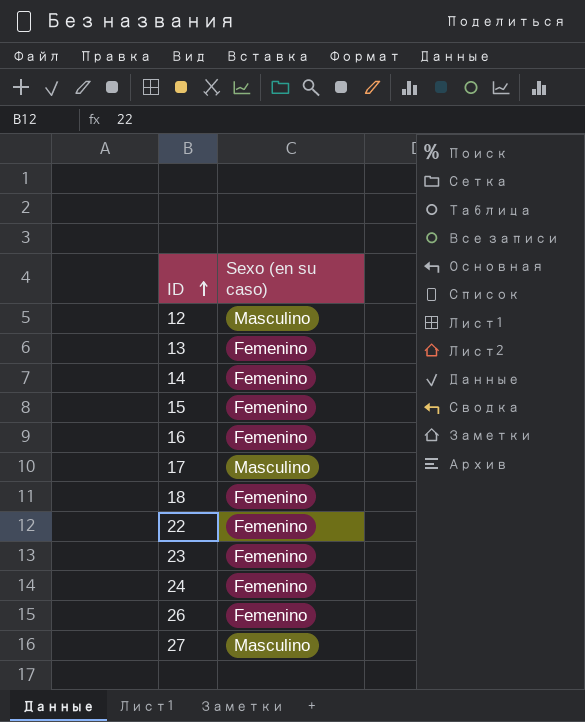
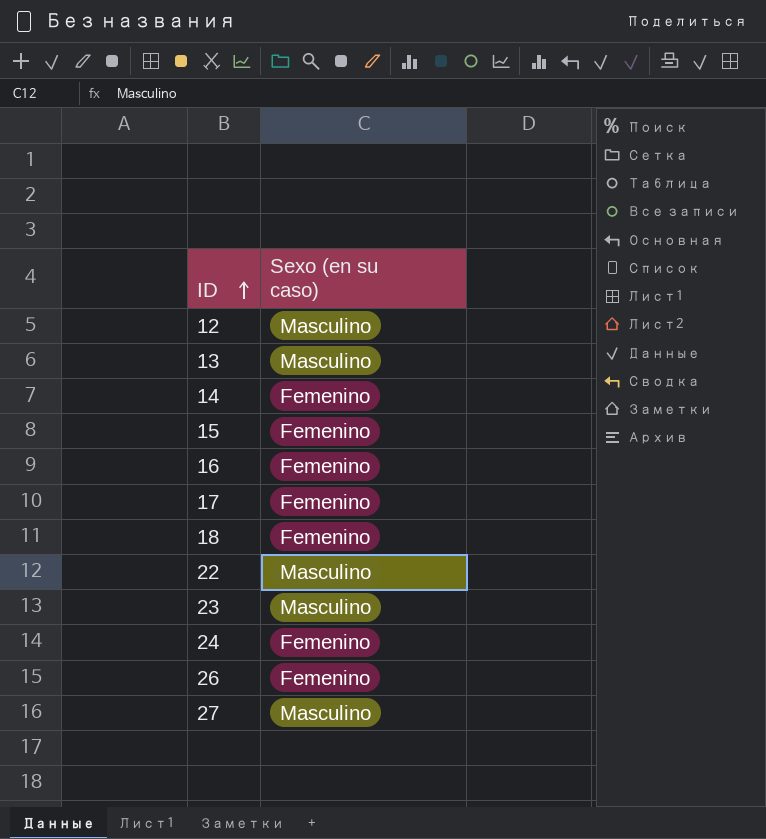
13 | Sexo (en su caso): Femenino -> Masculino
17 | Sexo (en su caso): Masculino -> Femenino
22 | Sexo (en su caso): Femenino -> Masculino
23 | Sexo (en su caso): Femenino -> Masculino

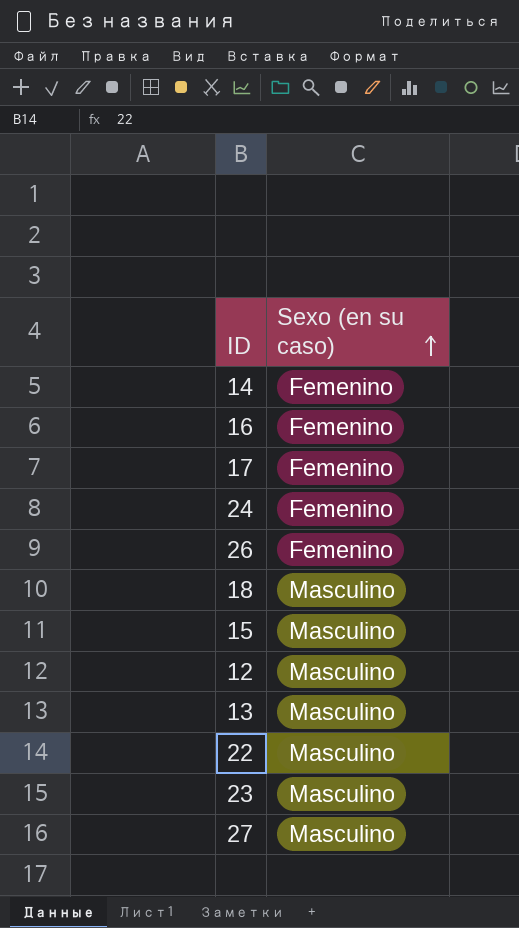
row order: ID ascending -> Sexo (en su caso) ascending
18 | Sexo (en su caso): Femenino -> Masculino
15 | Sexo (en su caso): Femenino -> Masculino

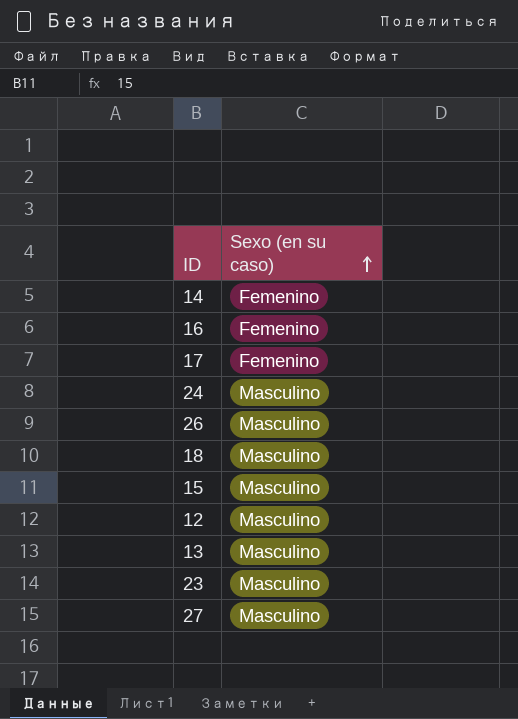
row 22: Masculino -> none
24 | Sexo (en su caso): Femenino -> Masculino
26 | Sexo (en su caso): Femenino -> Masculino

